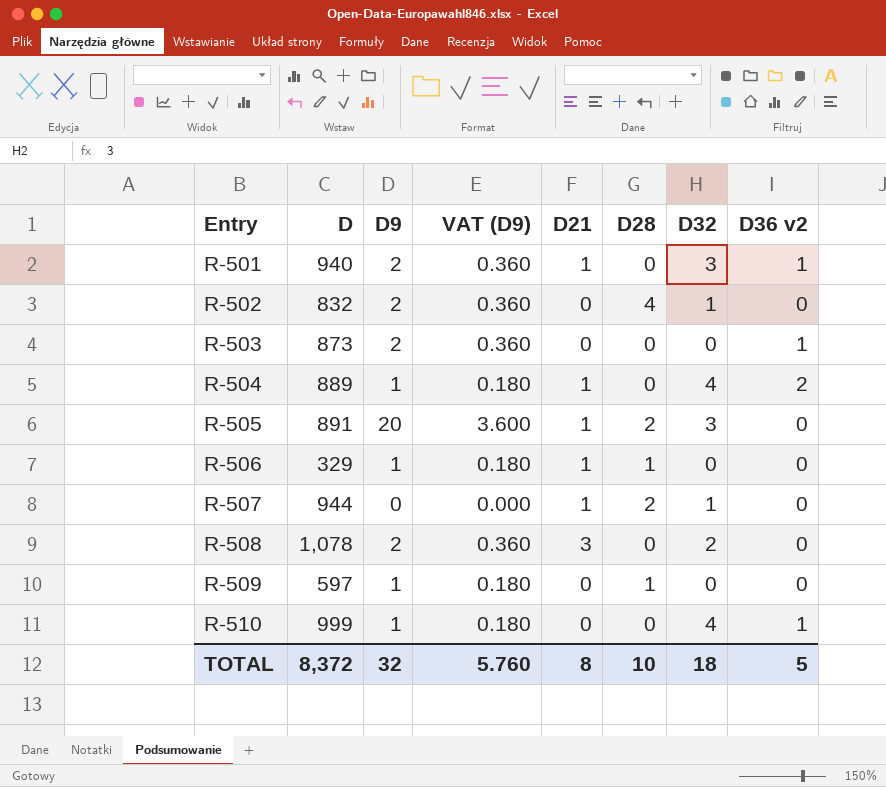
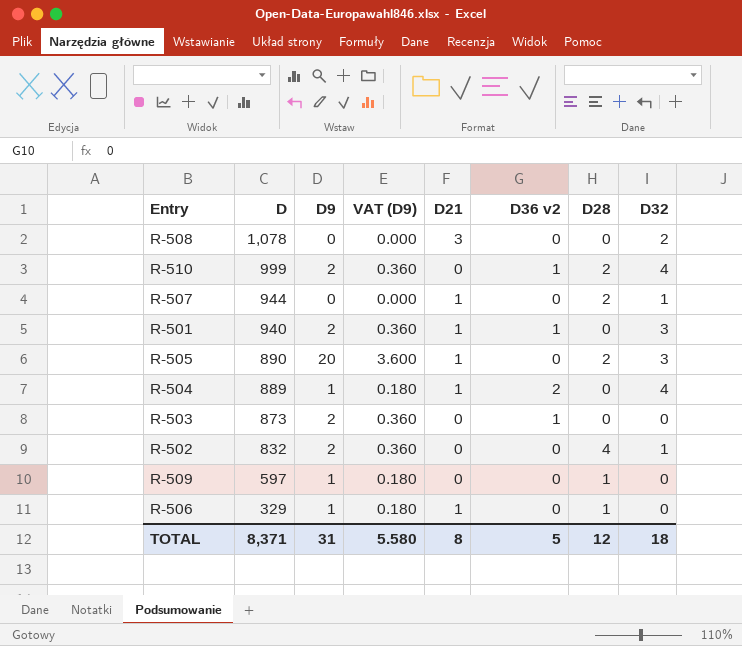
row order: Entry ascending -> D descending
column D36 v2 | position: 8 -> 6
R-508 | D9: 2 -> 0
R-508 | VAT (D9): 0.360 -> 0.000
R-510 | D9: 1 -> 2
R-510 | VAT (D9): 0.180 -> 0.360
R-510 | D28: 0 -> 2
R-505 | D: 891 -> 890
TOTAL | D: 8,372 -> 8,371
TOTAL | D9: 32 -> 31
TOTAL | VAT (D9): 5.760 -> 5.580
TOTAL | D28: 10 -> 12

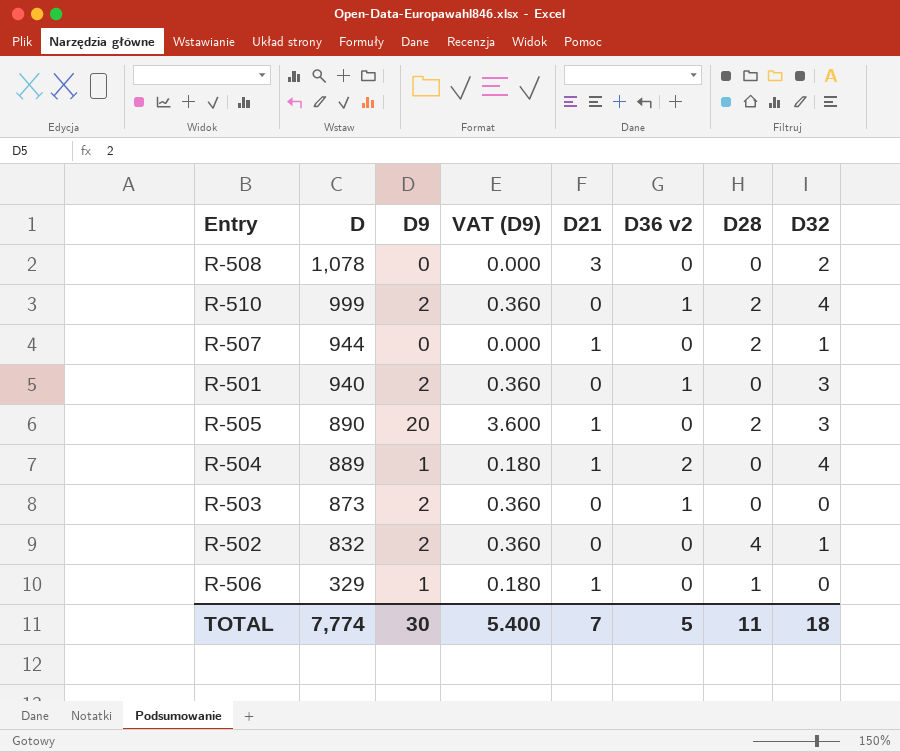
row R-509: 597 | 1 | 0.180 | 0 | 0 | 1 | 0 -> none
R-501 | D21: 1 -> 0
TOTAL | D: 8,371 -> 7,774
TOTAL | D9: 31 -> 30
TOTAL | VAT (D9): 5.580 -> 5.400
TOTAL | D21: 8 -> 7
TOTAL | D28: 12 -> 11

